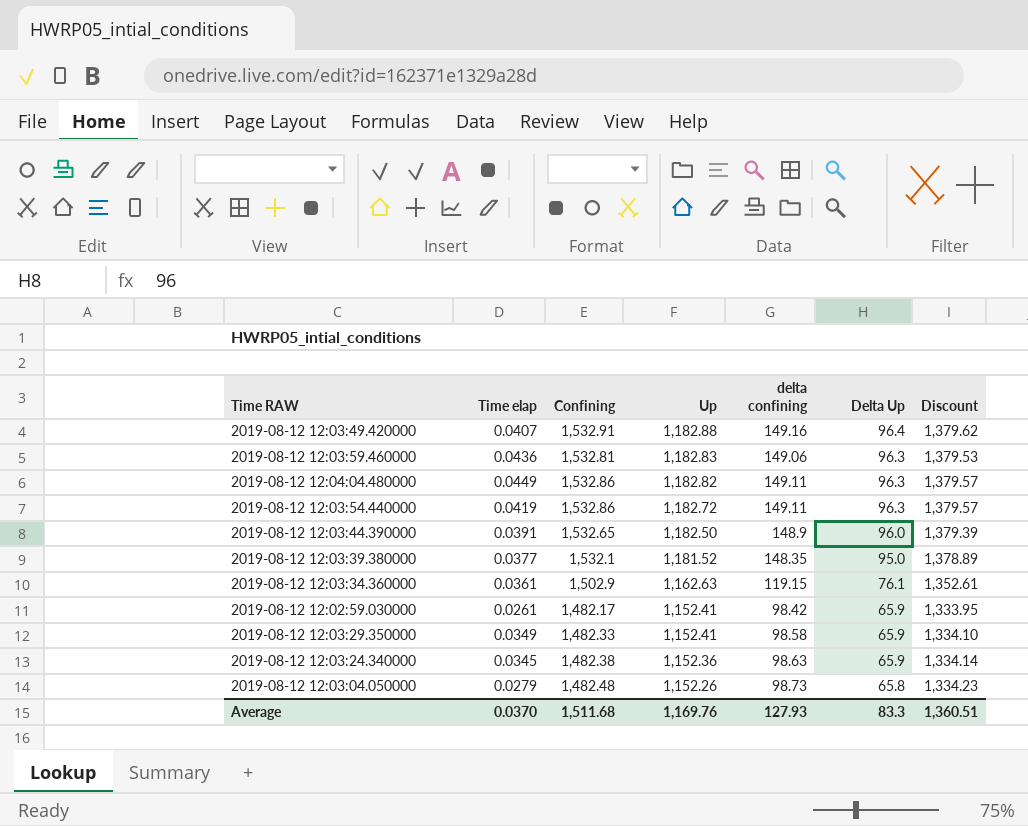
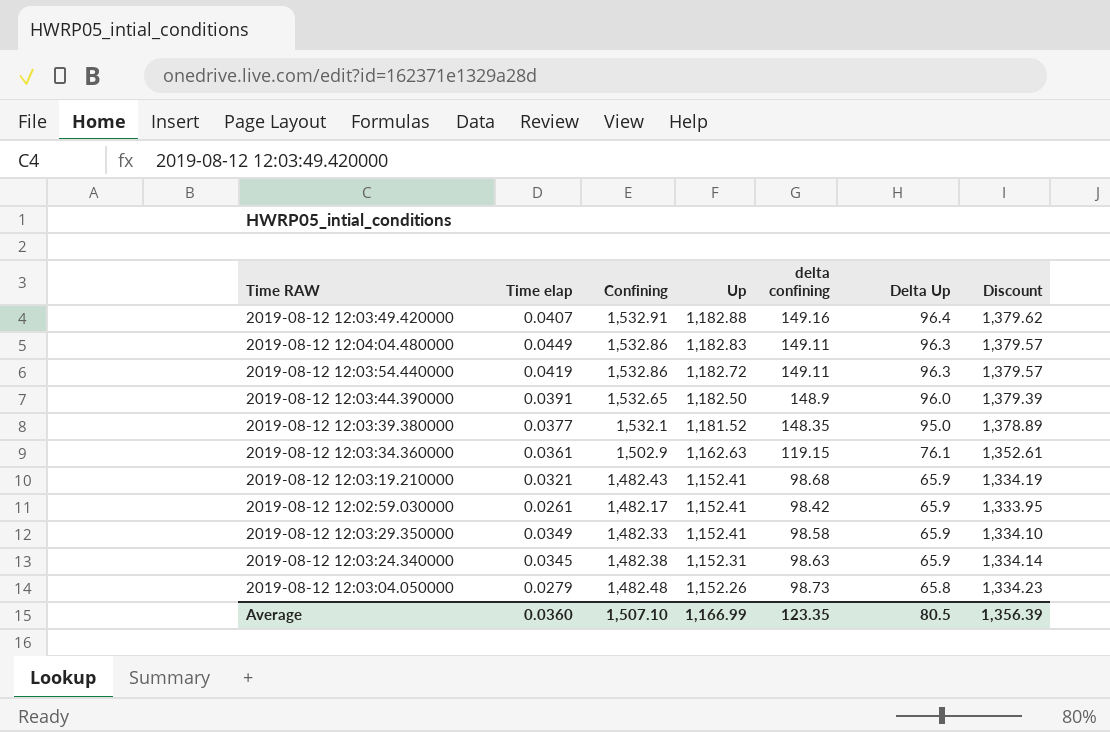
row 2019-08-12 12:03:59.460000: 0.0436 | 1,532.81 | 1,182.83 | 149.06 | 96.3 | 1,379.53 -> none
2019-08-12 12:04:04.480000 | Up: 1,182.82 -> 1,182.83
row 2019-08-12 12:03:19.210000: none -> 0.0321 | 1,482.43 | 1,152.41 | 98.68 | 65.9 | 1,334.19
2019-08-12 12:03:24.340000 | Up: 1,152.36 -> 1,152.31
Average | Time elap: 0.0370 -> 0.0360
Average | Confining: 1,511.68 -> 1,507.10
Average | Up: 1,169.76 -> 1,166.99
Average | delta confining: 127.93 -> 123.35
Average | Delta Up: 83.3 -> 80.5
Average | Discount: 1,360.51 -> 1,356.39

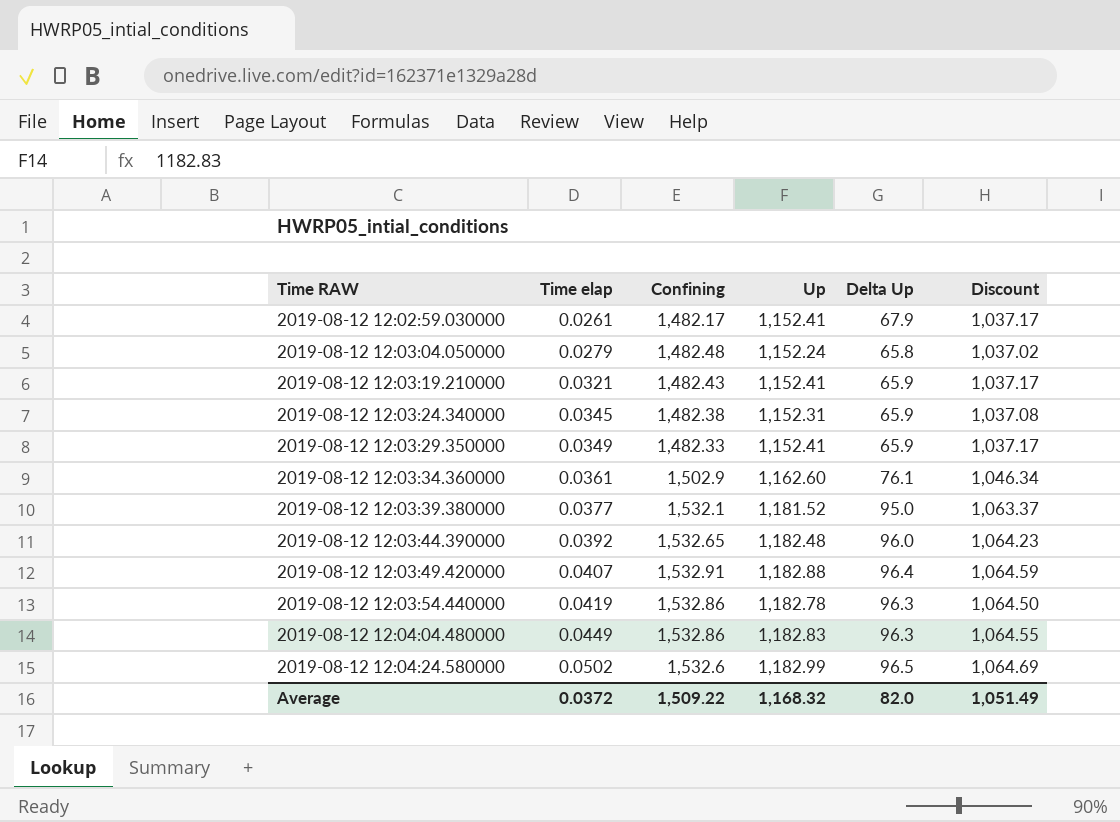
row order: Up descending -> Time RAW ascending
column delta confining | position: 5 -> none
column Discount | formula: [Confining] * 0.9 -> [Up] * 0.9
2019-08-12 12:02:59.030000 | Delta Up: 65.9 -> 67.9
2019-08-12 12:03:04.050000 | Up: 1,152.26 -> 1,152.24
2019-08-12 12:03:34.360000 | Up: 1,162.63 -> 1,162.60
2019-08-12 12:03:44.390000 | Time elap: 0.0391 -> 0.0392
2019-08-12 12:03:44.390000 | Up: 1,182.50 -> 1,182.48
2019-08-12 12:03:54.440000 | Up: 1,182.72 -> 1,182.78
row 2019-08-12 12:04:24.580000: none -> 0.0502 | 1,532.6 | 1,182.99 | 96.5 | 1,064.69
Average | Time elap: 0.0360 -> 0.0372
Average | Confining: 1,507.10 -> 1,509.22
Average | Up: 1,166.99 -> 1,168.32
Average | Delta Up: 80.5 -> 82.0
Average | Discount: 1,356.39 -> 1,051.49

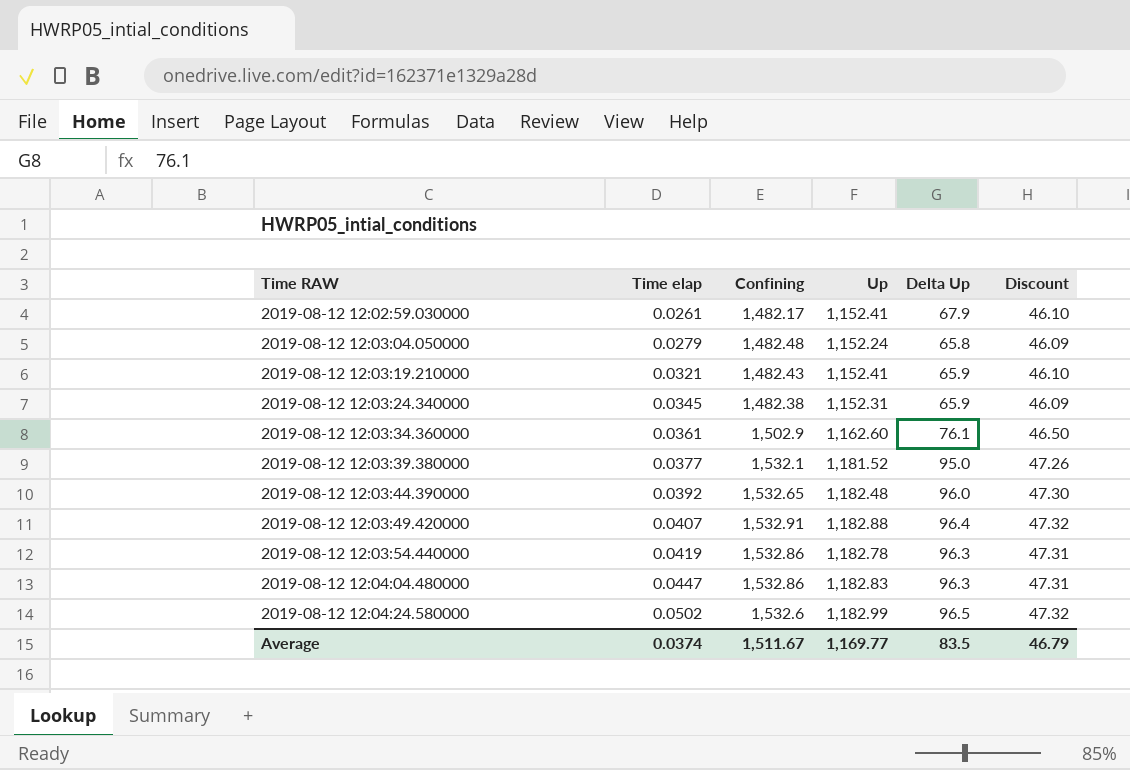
column Discount | formula: [Up] * 0.9 -> [Up] * 0.04
row 2019-08-12 12:03:29.350000: 0.0349 | 1,482.33 | 1,152.41 | 65.9 | 1,037.17 -> none
2019-08-12 12:04:04.480000 | Time elap: 0.0449 -> 0.0447
Average | Time elap: 0.0372 -> 0.0374
Average | Confining: 1,509.22 -> 1,511.67
Average | Up: 1,168.32 -> 1,169.77
Average | Delta Up: 82.0 -> 83.5
Average | Discount: 1,051.49 -> 46.79

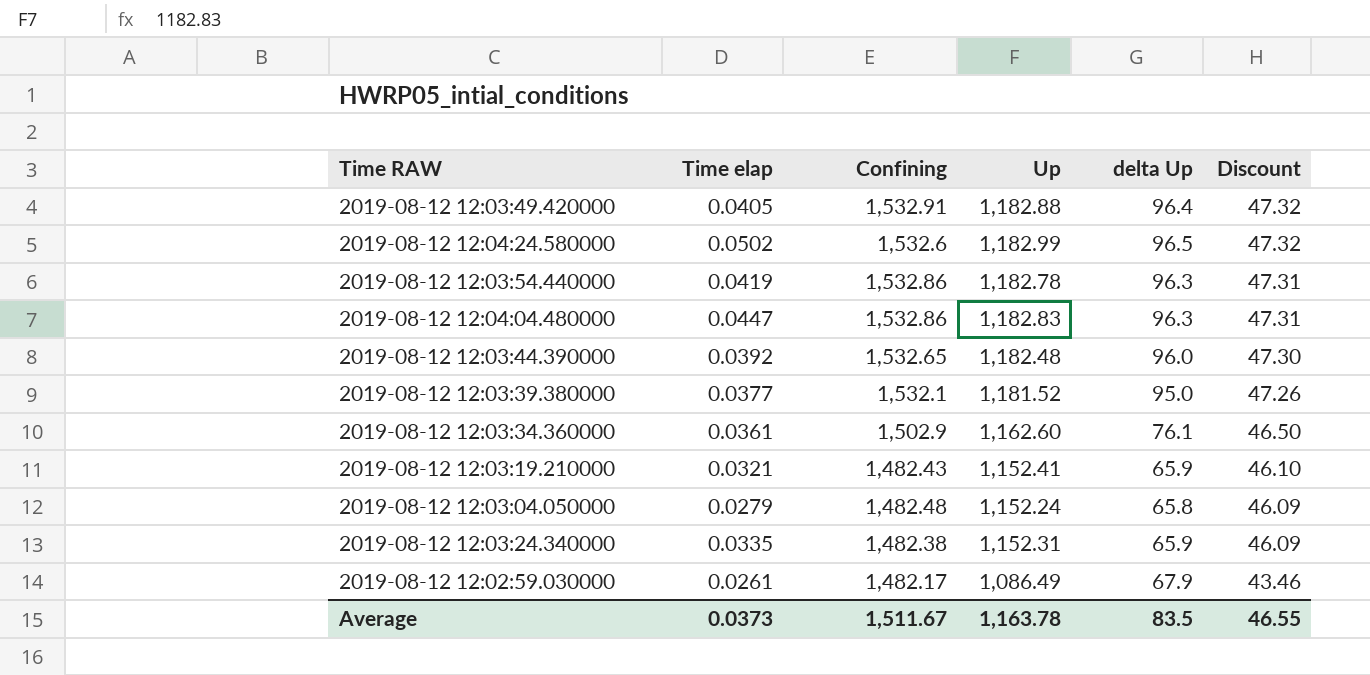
row order: Time RAW ascending -> Discount descending
column name: Delta Up -> delta Up
2019-08-12 12:03:49.420000 | Time elap: 0.0407 -> 0.0405
2019-08-12 12:03:24.340000 | Time elap: 0.0345 -> 0.0335
2019-08-12 12:02:59.030000 | Up: 1,152.41 -> 1,086.49
2019-08-12 12:02:59.030000 | Discount: 46.10 -> 43.46
Average | Time elap: 0.0374 -> 0.0373
Average | Up: 1,169.77 -> 1,163.78
Average | Discount: 46.79 -> 46.55

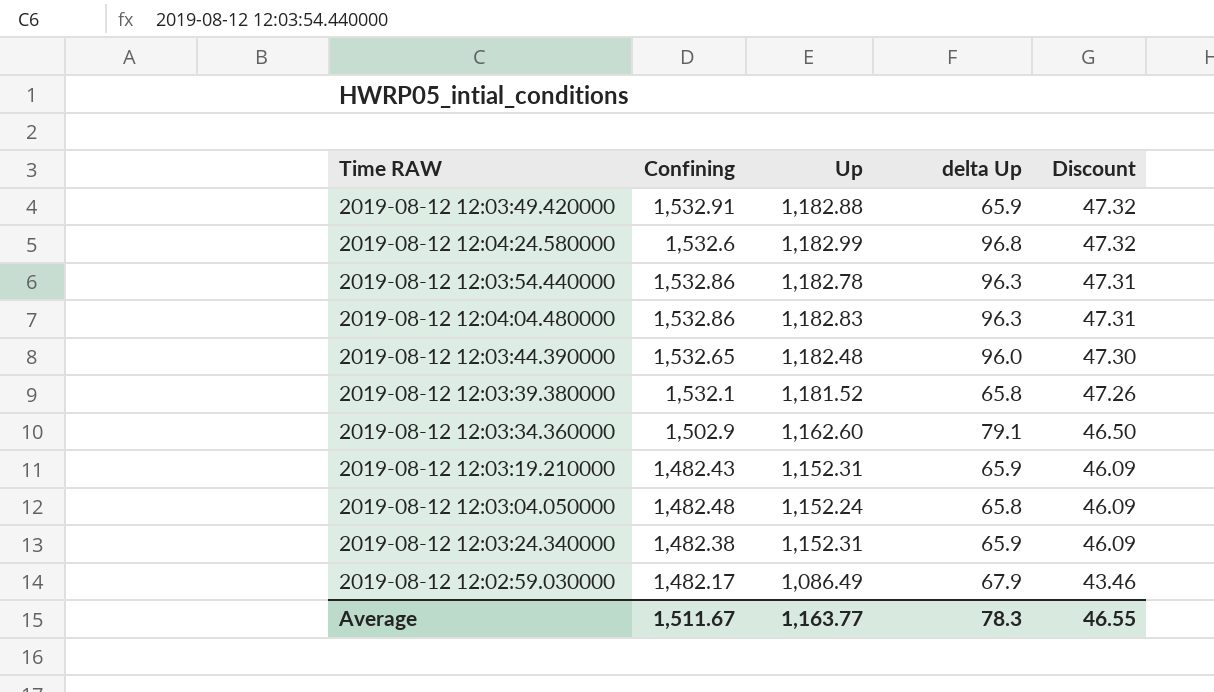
column Time elap | position: 2 -> none
2019-08-12 12:03:49.420000 | delta Up: 96.4 -> 65.9
2019-08-12 12:04:24.580000 | delta Up: 96.5 -> 96.8
2019-08-12 12:03:39.380000 | delta Up: 95.0 -> 65.8
2019-08-12 12:03:34.360000 | delta Up: 76.1 -> 79.1
2019-08-12 12:03:19.210000 | Up: 1,152.41 -> 1,152.31
2019-08-12 12:03:19.210000 | Discount: 46.10 -> 46.09
Average | Up: 1,163.78 -> 1,163.77
Average | delta Up: 83.5 -> 78.3

